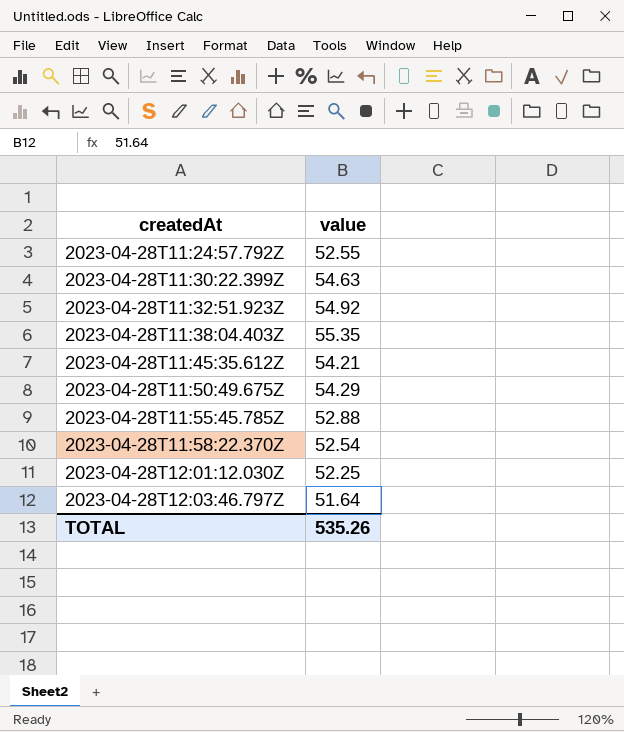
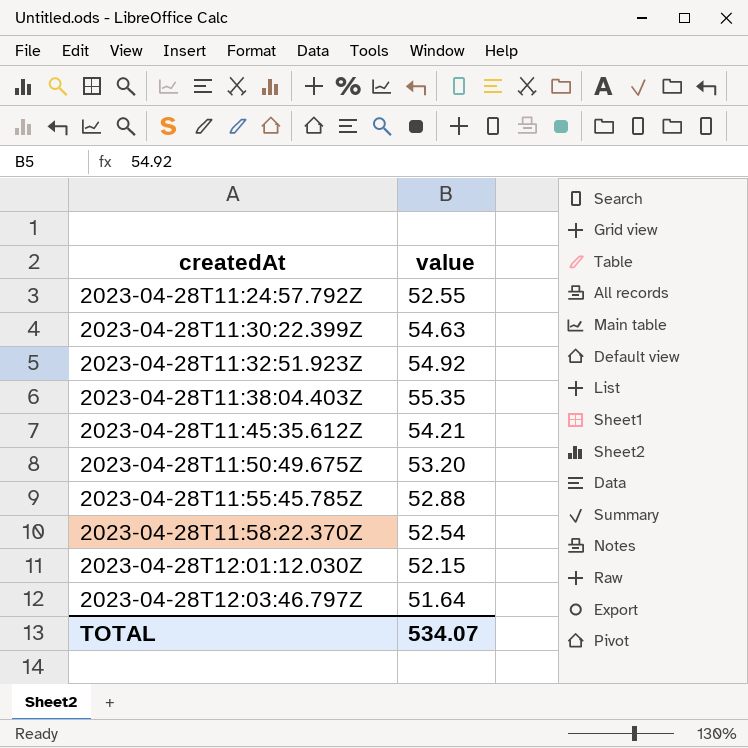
2023-04-28T11:50:49.675Z | value: 54.29 -> 53.20
2023-04-28T12:01:12.030Z | value: 52.25 -> 52.15
TOTAL | value: 535.26 -> 534.07

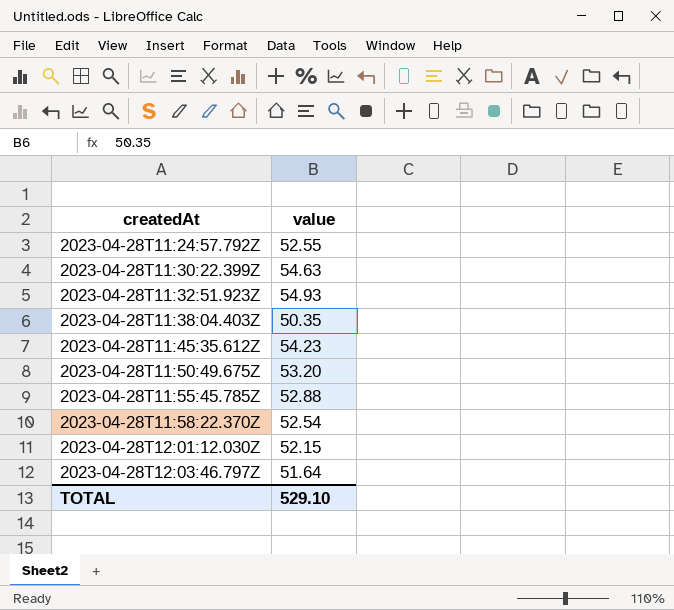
2023-04-28T11:32:51.923Z | value: 54.92 -> 54.93
2023-04-28T11:38:04.403Z | value: 55.35 -> 50.35
2023-04-28T11:45:35.612Z | value: 54.21 -> 54.23
TOTAL | value: 534.07 -> 529.10

